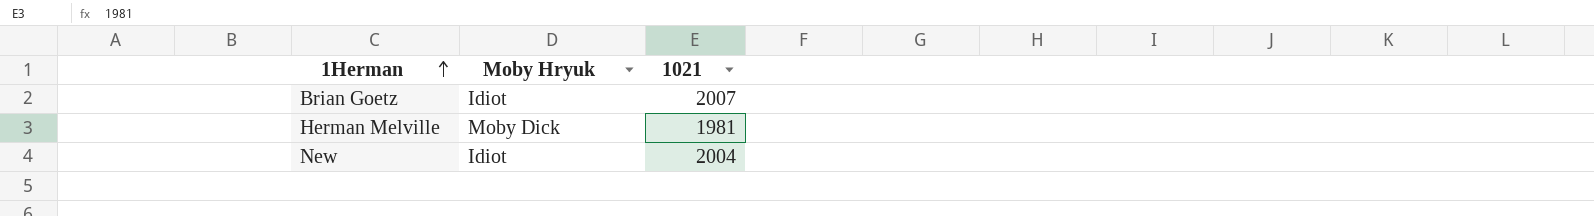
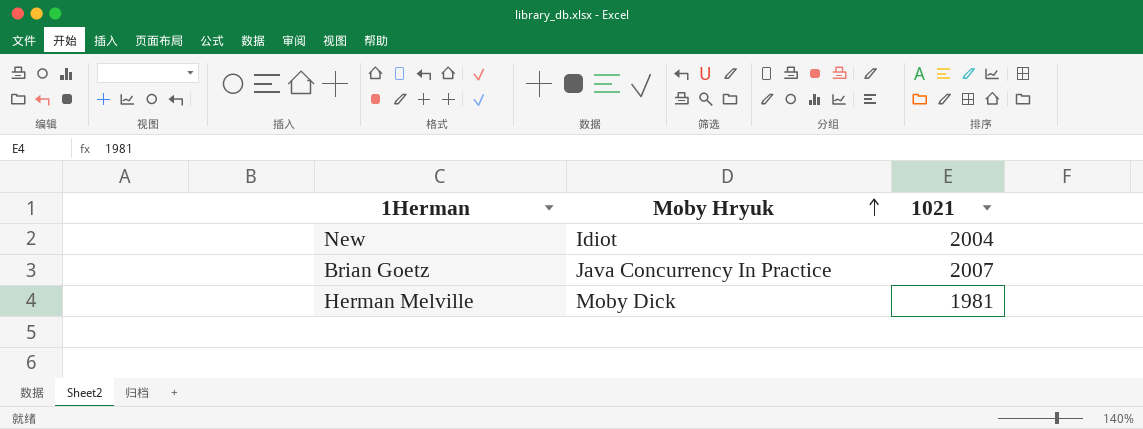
row order: 1Herman ascending -> Moby Hryuk ascending
Brian Goetz | Moby Hryuk: Idiot -> Java Concurrency In Practice

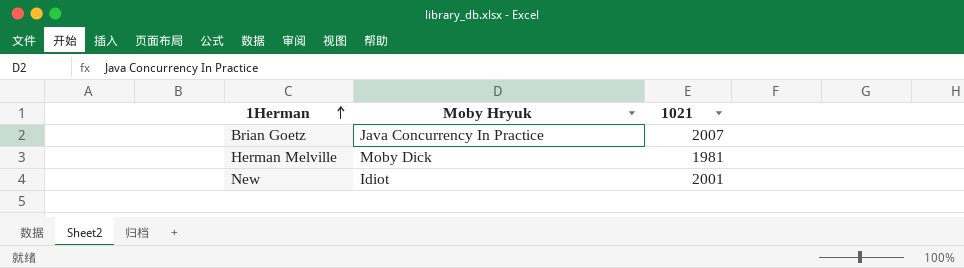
row order: Moby Hryuk ascending -> 1Herman ascending
New | 1021: 2004 -> 2001

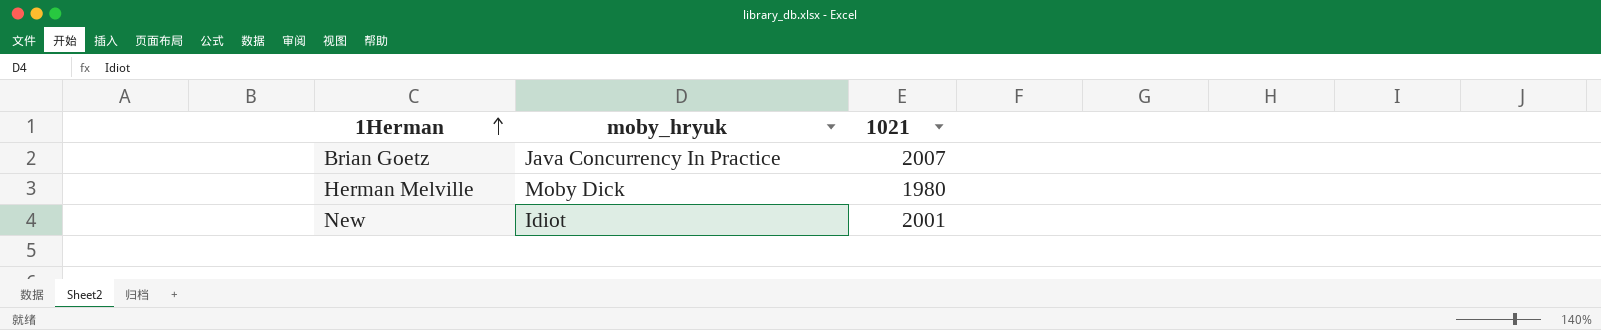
column name: Moby Hryuk -> moby_hryuk
Herman Melville | 1021: 1981 -> 1980

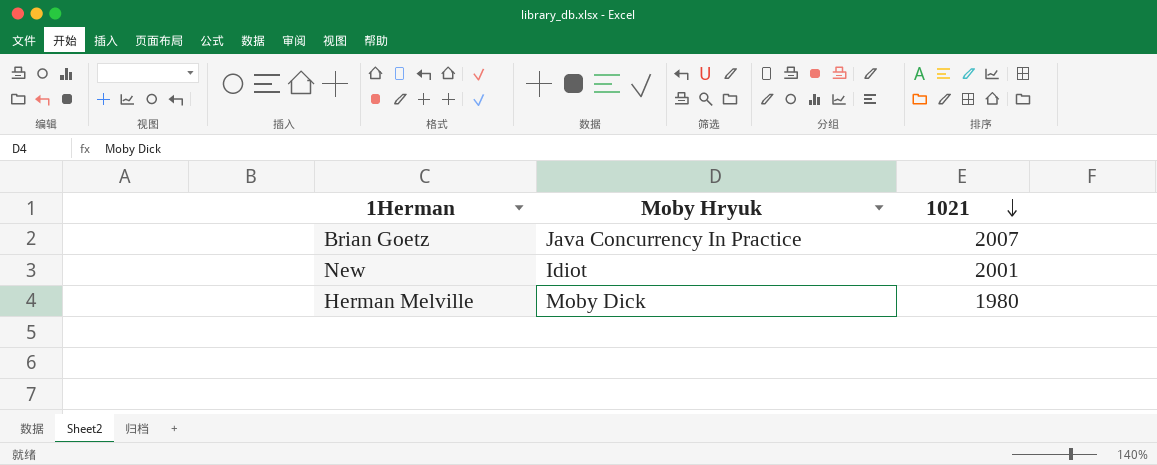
row order: 1Herman ascending -> 1021 descending
column name: moby_hryuk -> Moby Hryuk

